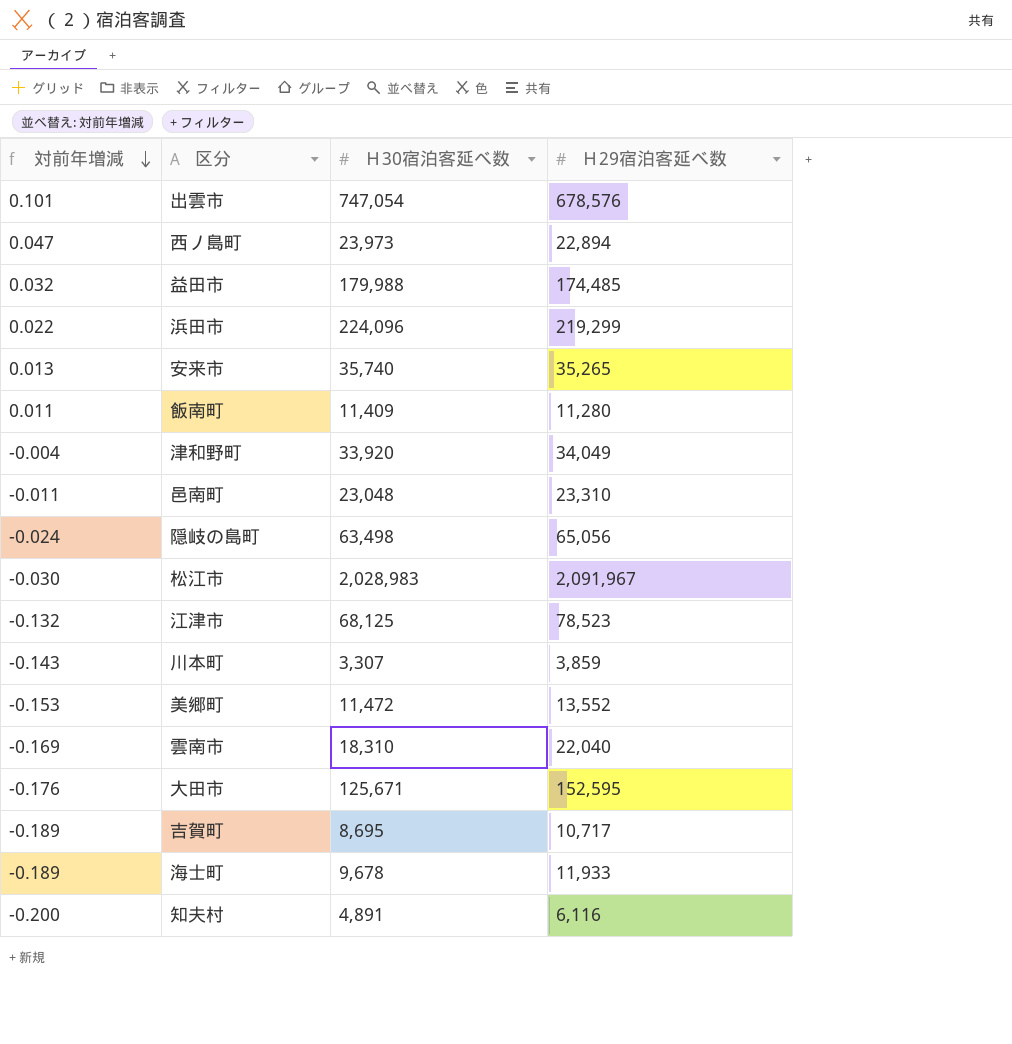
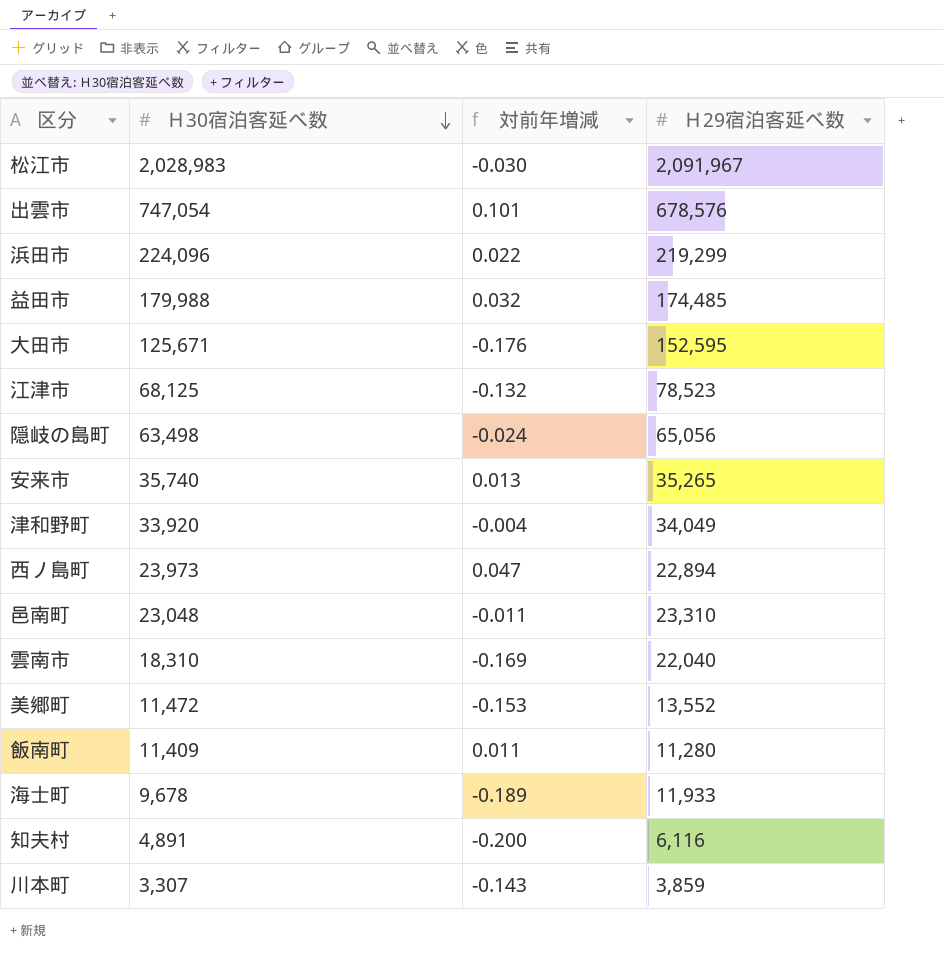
row order: 対前年増減 descending -> Ｈ30宿泊客延べ数 descending
column 対前年増減 | position: 1 -> 3
row 吉賀町: -0.189 | 8,695 | 10,717 -> none

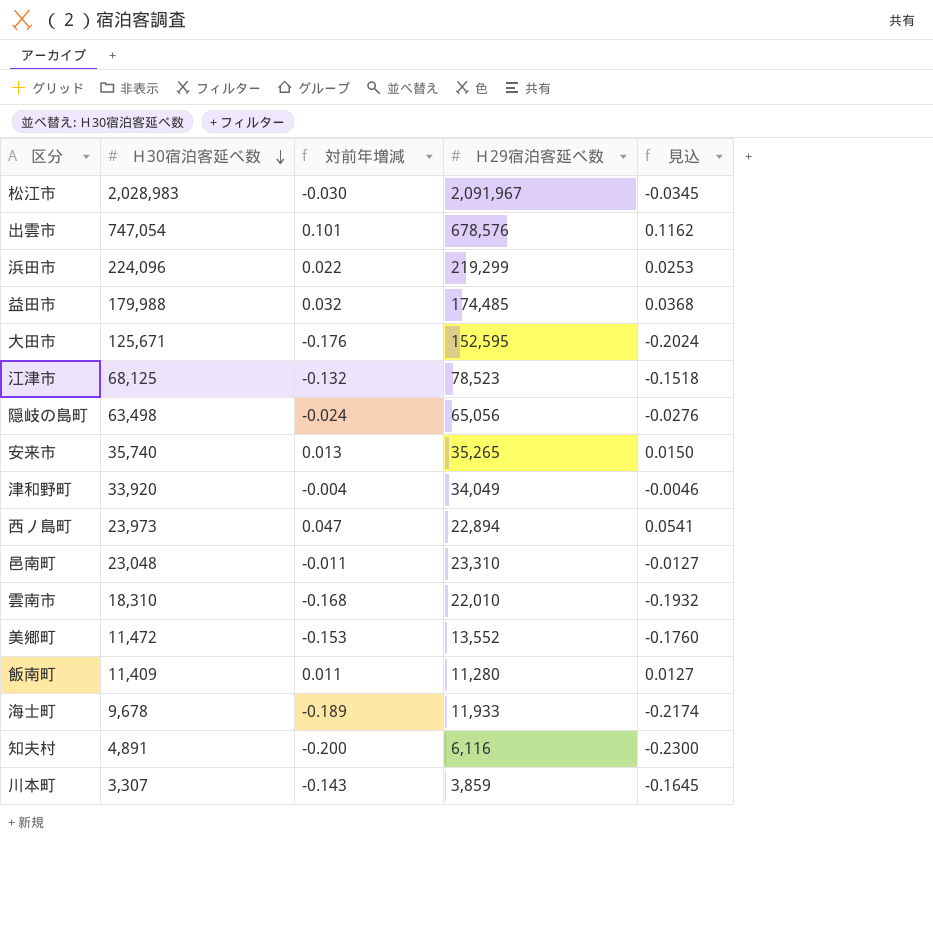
column 見込 | formula: none -> [対前年増減] * 1.15
雲南市 | 対前年増減: -0.169 -> -0.168
雲南市 | Ｈ29宿泊客延べ数: 22,040 -> 22,010

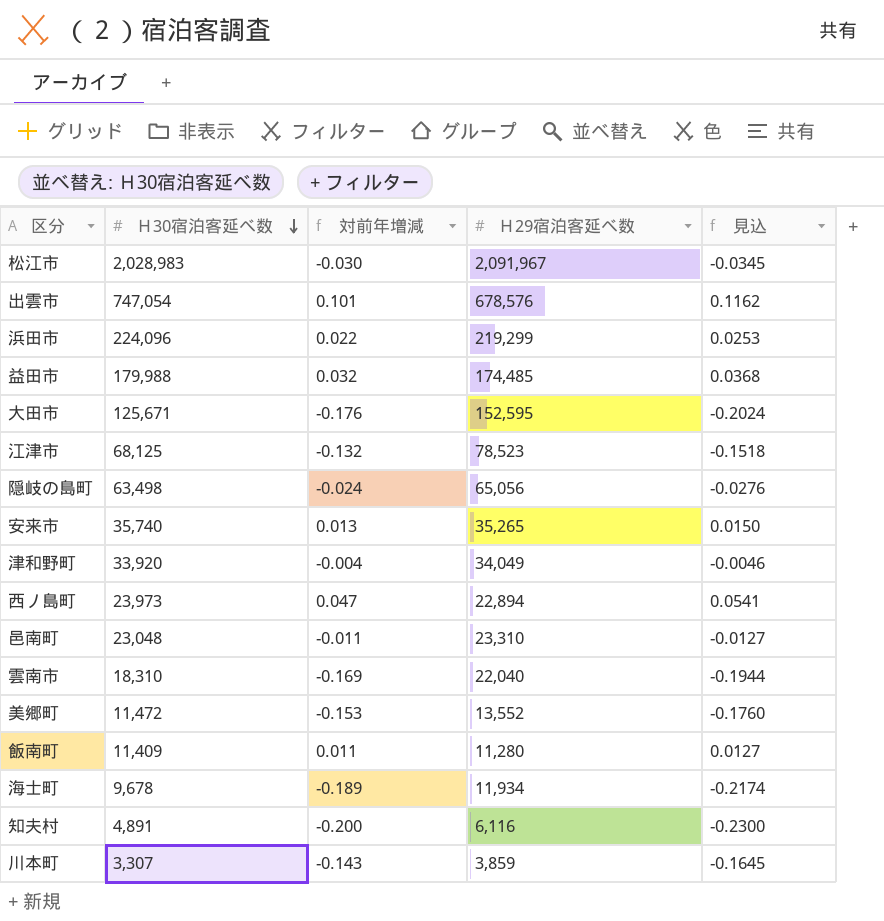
雲南市 | 対前年増減: -0.168 -> -0.169
雲南市 | Ｈ29宿泊客延べ数: 22,010 -> 22,040
雲南市 | 見込: -0.1932 -> -0.1944
海士町 | Ｈ29宿泊客延べ数: 11,933 -> 11,934

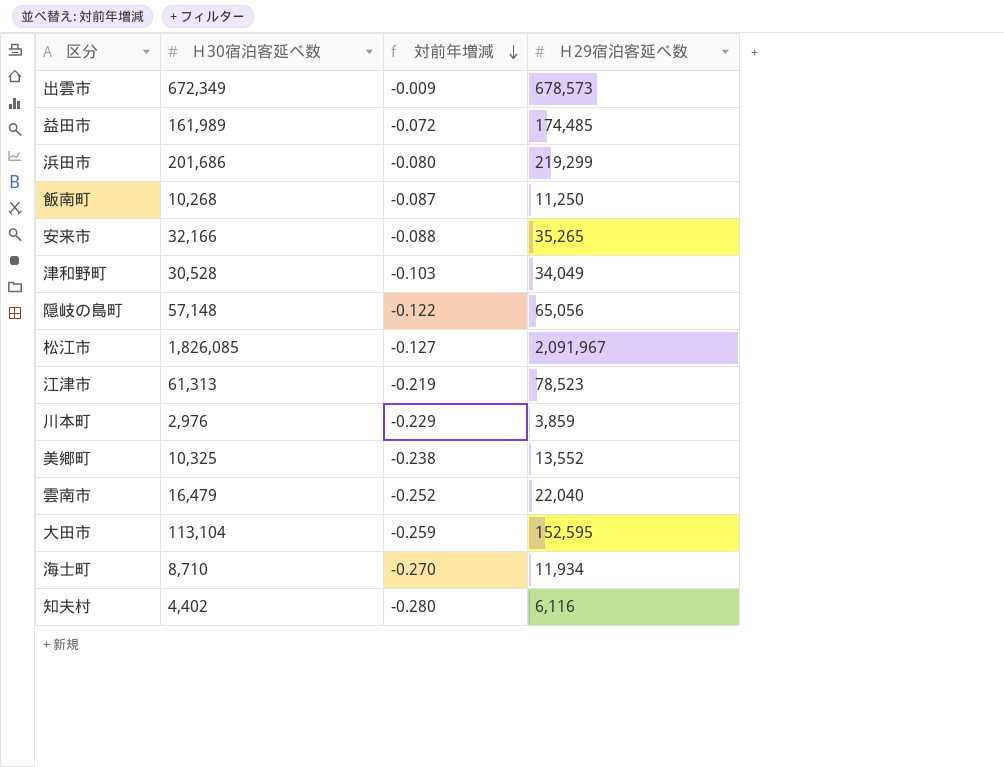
row order: Ｈ30宿泊客延べ数 descending -> 対前年増減 descending
column 見込 | formula: [対前年増減] * 1.15 -> none
row 西ノ島町: 23,973 | 0.047 | 22,894 | 0.0541 -> none
row 邑南町: 23,048 | -0.011 | 23,310 | -0.0127 -> none
出雲市 | Ｈ30宿泊客延べ数: 747,054 -> 672,349
出雲市 | 対前年増減: 0.101 -> -0.009
出雲市 | Ｈ29宿泊客延べ数: 678,576 -> 678,573
益田市 | Ｈ30宿泊客延べ数: 179,988 -> 161,989
益田市 | 対前年増減: 0.032 -> -0.072
浜田市 | Ｈ30宿泊客延べ数: 224,096 -> 201,686
浜田市 | 対前年増減: 0.022 -> -0.080
飯南町 | Ｈ30宿泊客延べ数: 11,409 -> 10,268
飯南町 | 対前年増減: 0.011 -> -0.087
飯南町 | Ｈ29宿泊客延べ数: 11,280 -> 11,250
安来市 | Ｈ30宿泊客延べ数: 35,740 -> 32,166
安来市 | 対前年増減: 0.013 -> -0.088
津和野町 | Ｈ30宿泊客延べ数: 33,920 -> 30,528
津和野町 | 対前年増減: -0.004 -> -0.103
隠岐の島町 | Ｈ30宿泊客延べ数: 63,498 -> 57,148
隠岐の島町 | 対前年増減: -0.024 -> -0.122
松江市 | Ｈ30宿泊客延べ数: 2,028,983 -> 1,826,085
松江市 | 対前年増減: -0.030 -> -0.127
江津市 | Ｈ30宿泊客延べ数: 68,125 -> 61,313
江津市 | 対前年増減: -0.132 -> -0.219
川本町 | Ｈ30宿泊客延べ数: 3,307 -> 2,976
川本町 | 対前年増減: -0.143 -> -0.229
美郷町 | Ｈ30宿泊客延べ数: 11,472 -> 10,325
美郷町 | 対前年増減: -0.153 -> -0.238
雲南市 | Ｈ30宿泊客延べ数: 18,310 -> 16,479
雲南市 | 対前年増減: -0.169 -> -0.252
大田市 | Ｈ30宿泊客延べ数: 125,671 -> 113,104
大田市 | 対前年増減: -0.176 -> -0.259
海士町 | Ｈ30宿泊客延べ数: 9,678 -> 8,710
海士町 | 対前年増減: -0.189 -> -0.270
知夫村 | Ｈ30宿泊客延べ数: 4,891 -> 4,402
知夫村 | 対前年増減: -0.200 -> -0.280

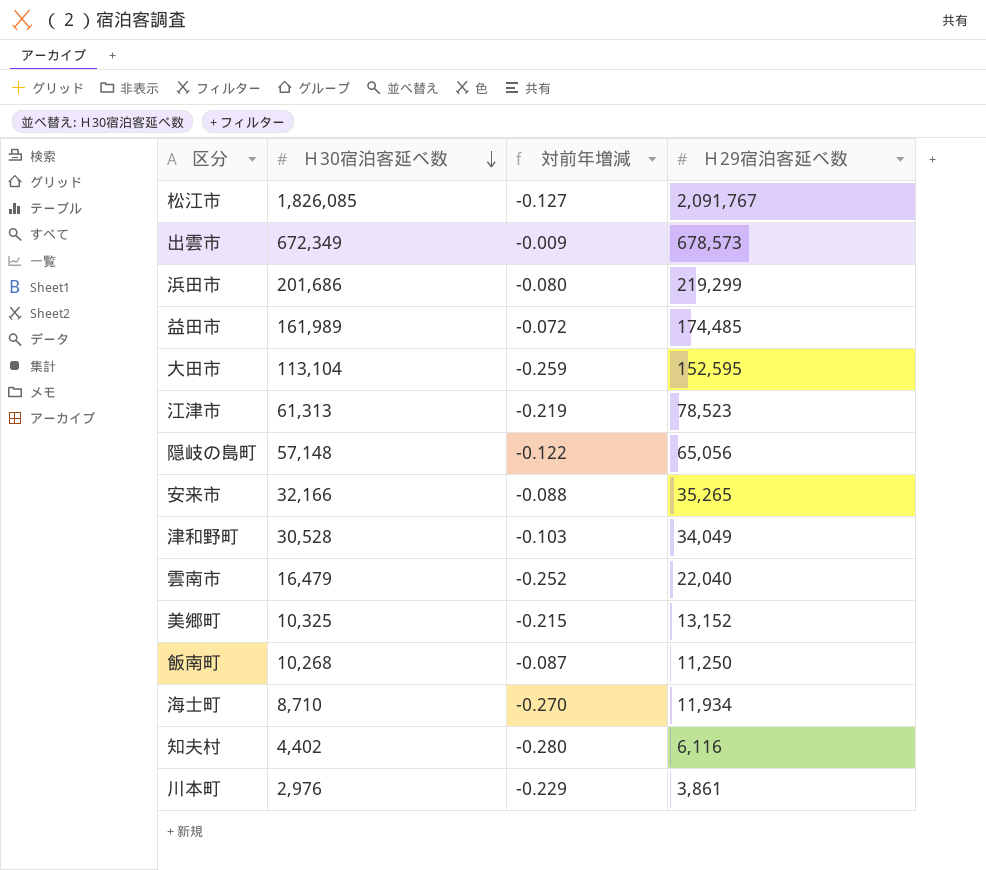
row order: 対前年増減 descending -> Ｈ30宿泊客延べ数 descending
松江市 | Ｈ29宿泊客延べ数: 2,091,967 -> 2,091,767
美郷町 | 対前年増減: -0.238 -> -0.215
美郷町 | Ｈ29宿泊客延べ数: 13,552 -> 13,152
川本町 | Ｈ29宿泊客延べ数: 3,859 -> 3,861

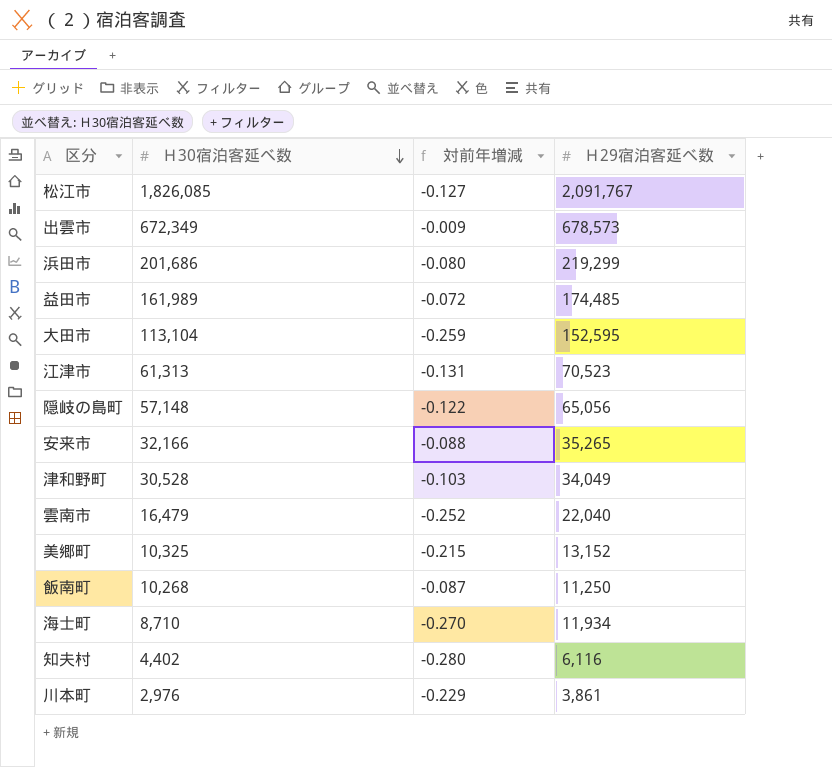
江津市 | 対前年増減: -0.219 -> -0.131
江津市 | Ｈ29宿泊客延べ数: 78,523 -> 70,523

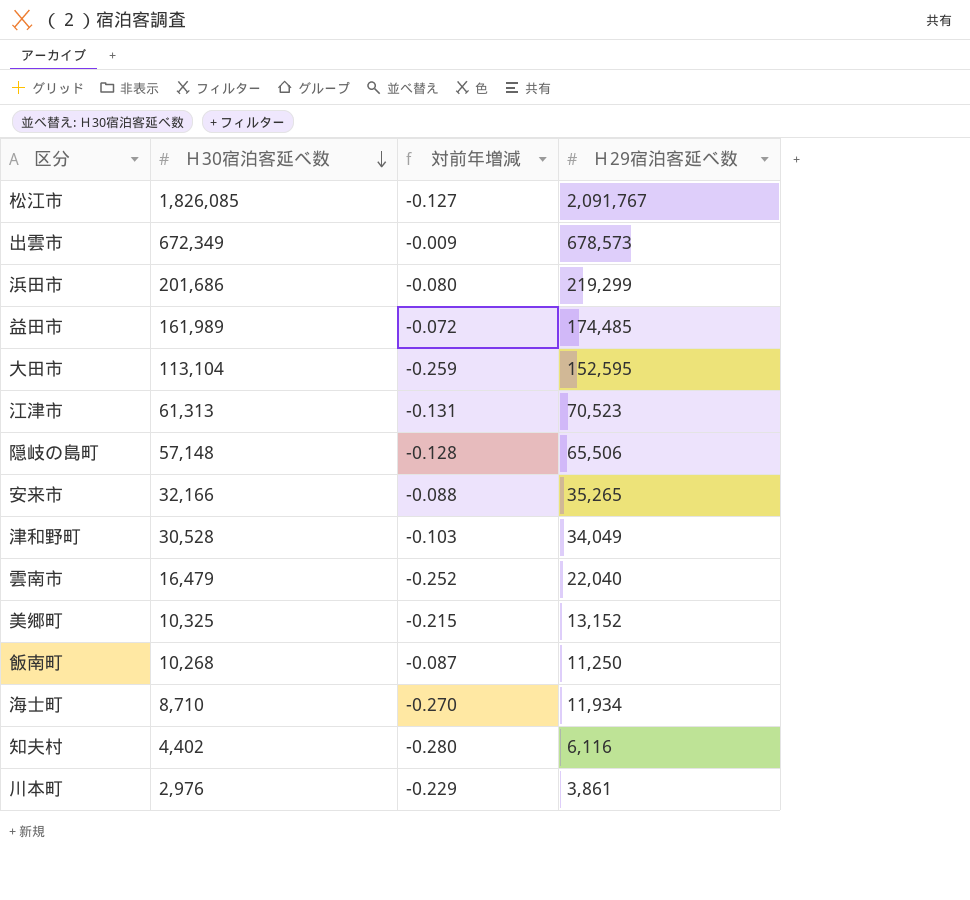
隠岐の島町 | 対前年増減: -0.122 -> -0.128
隠岐の島町 | Ｈ29宿泊客延べ数: 65,056 -> 65,506

